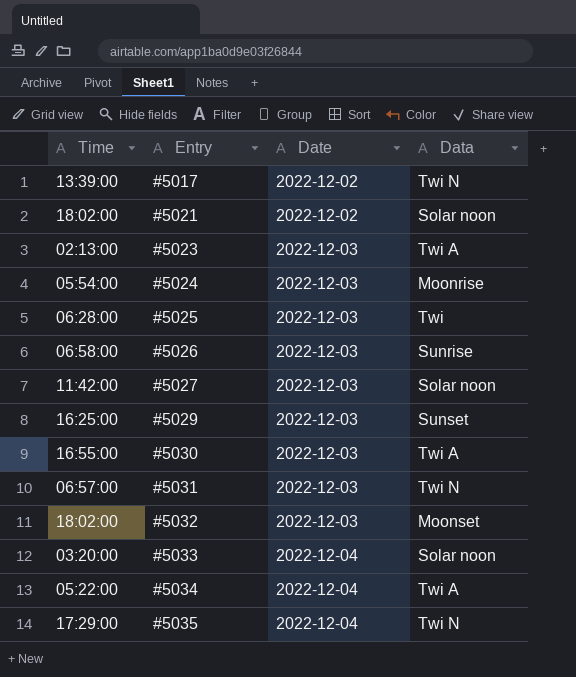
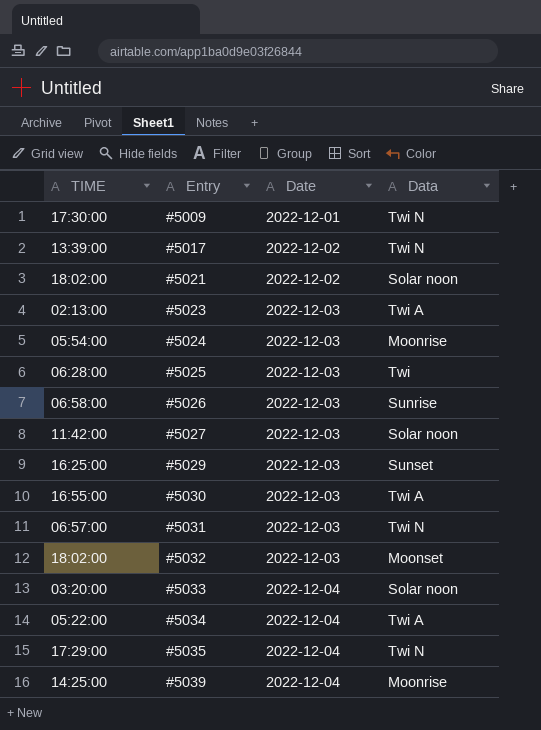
column name: Time -> TIME
row #5009: none -> 17:30:00 | 2022-12-01 | Twi N
row #5039: none -> 14:25:00 | 2022-12-04 | Moonrise

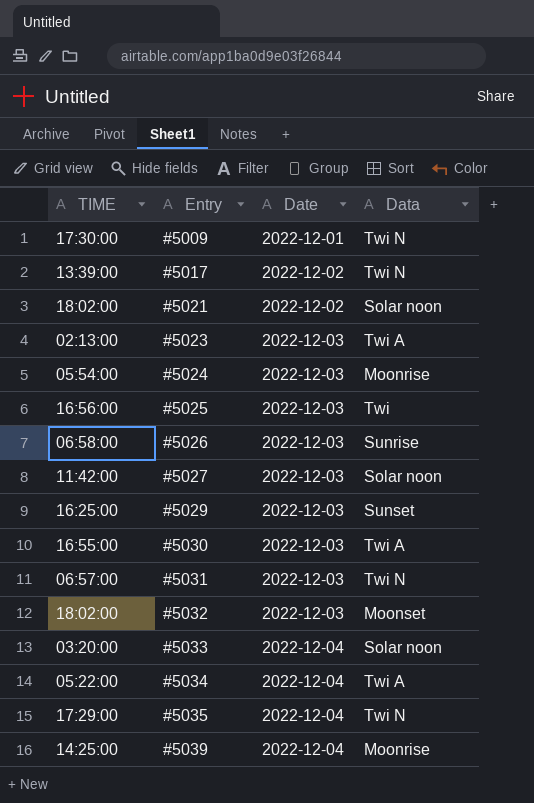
#5025 | TIME: 06:28:00 -> 16:56:00

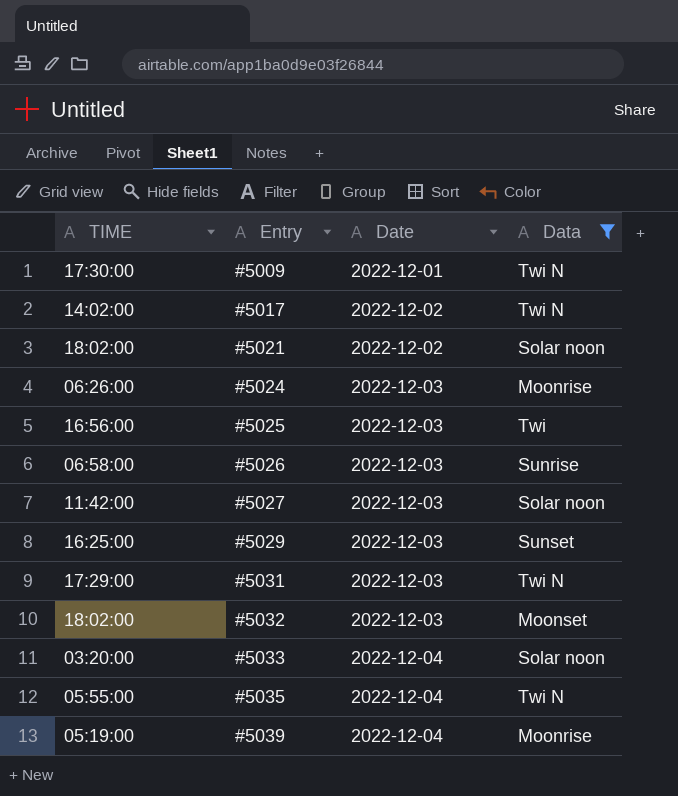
filter: none -> Data != Twi A
#5017 | TIME: 13:39:00 -> 14:02:00
#5024 | TIME: 05:54:00 -> 06:26:00
#5031 | TIME: 06:57:00 -> 17:29:00
#5035 | TIME: 17:29:00 -> 05:55:00
#5039 | TIME: 14:25:00 -> 05:19:00

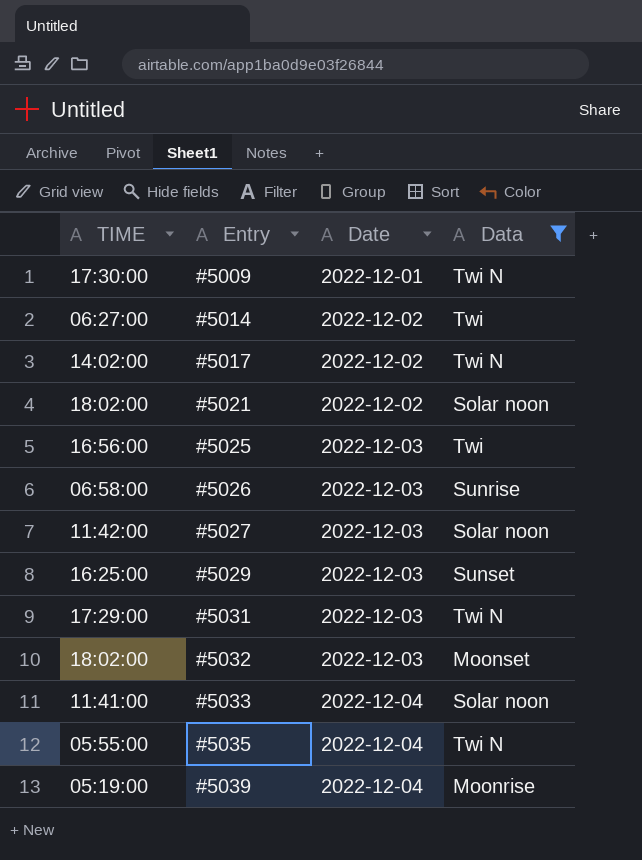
row #5024: 06:26:00 | 2022-12-03 | Moonrise -> none
row #5014: none -> 06:27:00 | 2022-12-02 | Twi
#5033 | TIME: 03:20:00 -> 11:41:00

